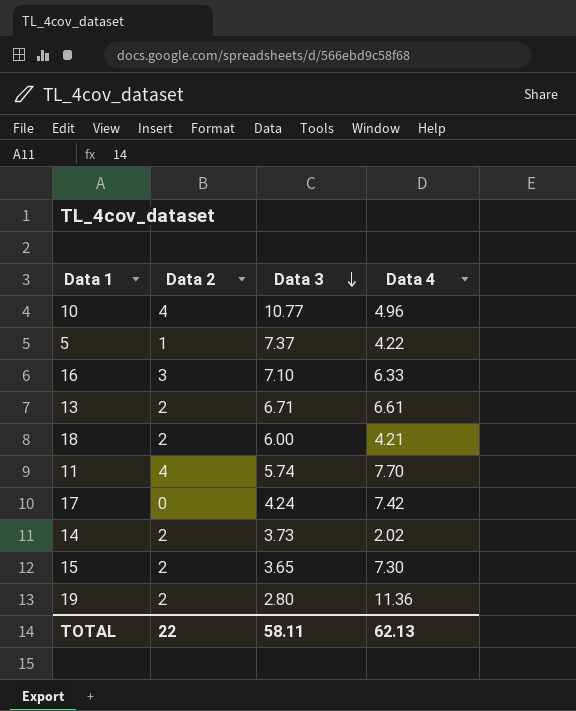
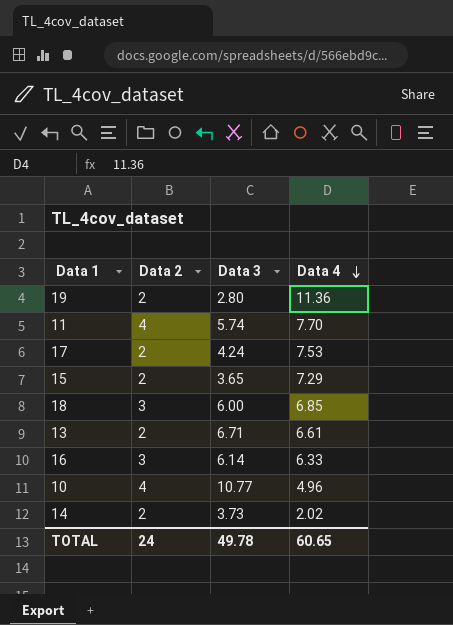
row order: Data 3 descending -> Data 4 descending
row 5: 1 | 7.37 | 4.22 -> none
17 | Data 2: 0 -> 2
17 | Data 4: 7.42 -> 7.53
15 | Data 4: 7.30 -> 7.29
18 | Data 2: 2 -> 3
18 | Data 4: 4.21 -> 6.85
16 | Data 3: 7.10 -> 6.14
TOTAL | Data 2: 22 -> 24
TOTAL | Data 3: 58.11 -> 49.78
TOTAL | Data 4: 62.13 -> 60.65

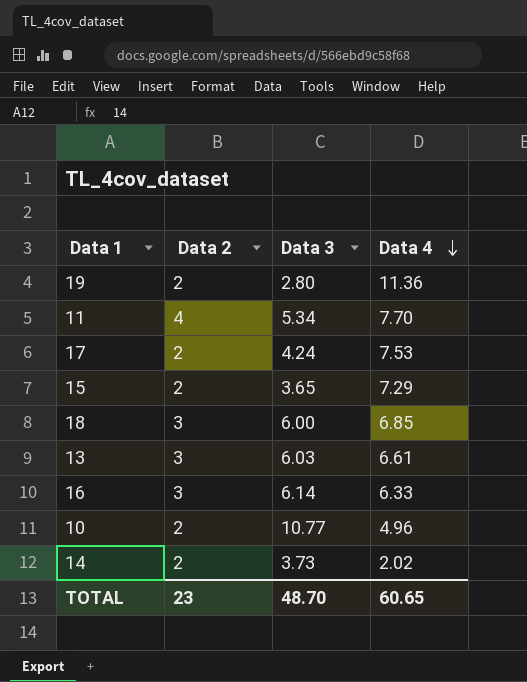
11 | Data 3: 5.74 -> 5.34
13 | Data 2: 2 -> 3
13 | Data 3: 6.71 -> 6.03
10 | Data 2: 4 -> 2
TOTAL | Data 2: 24 -> 23
TOTAL | Data 3: 49.78 -> 48.70

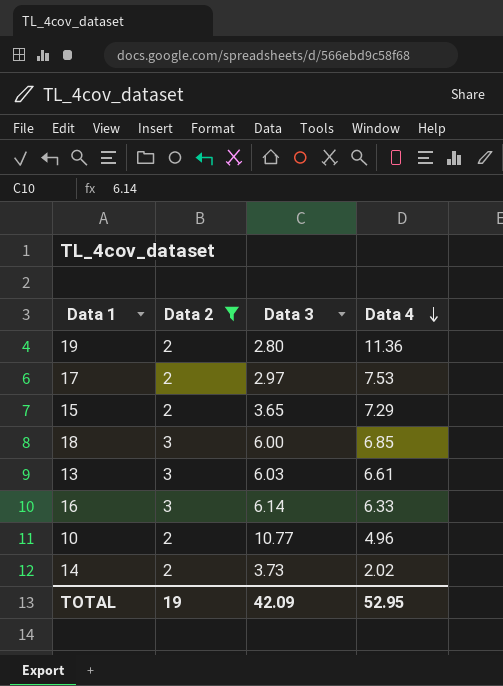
filter: none -> Data 2 != 4
17 | Data 3: 4.24 -> 2.97
TOTAL | Data 2: 23 -> 19
TOTAL | Data 3: 48.70 -> 42.09
TOTAL | Data 4: 60.65 -> 52.95

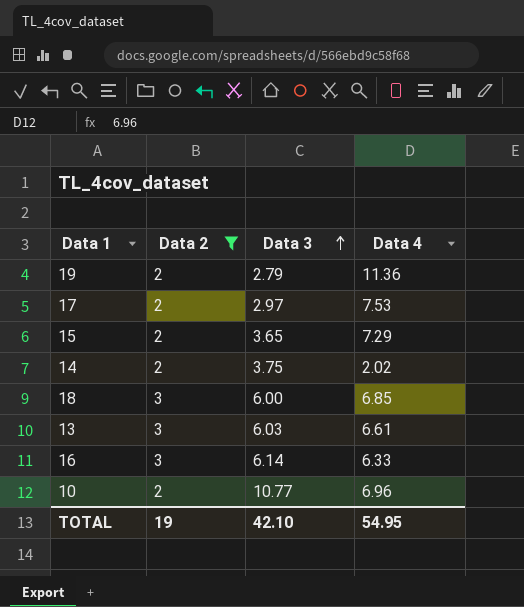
row order: Data 4 descending -> Data 3 ascending
19 | Data 3: 2.80 -> 2.79
14 | Data 3: 3.73 -> 3.75
10 | Data 4: 4.96 -> 6.96
TOTAL | Data 3: 42.09 -> 42.10
TOTAL | Data 4: 52.95 -> 54.95

